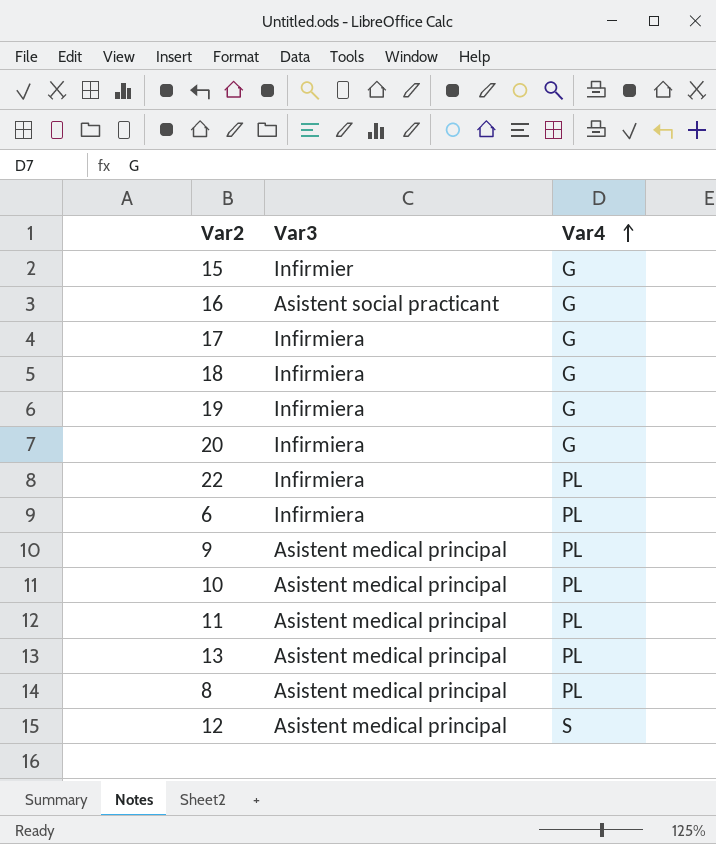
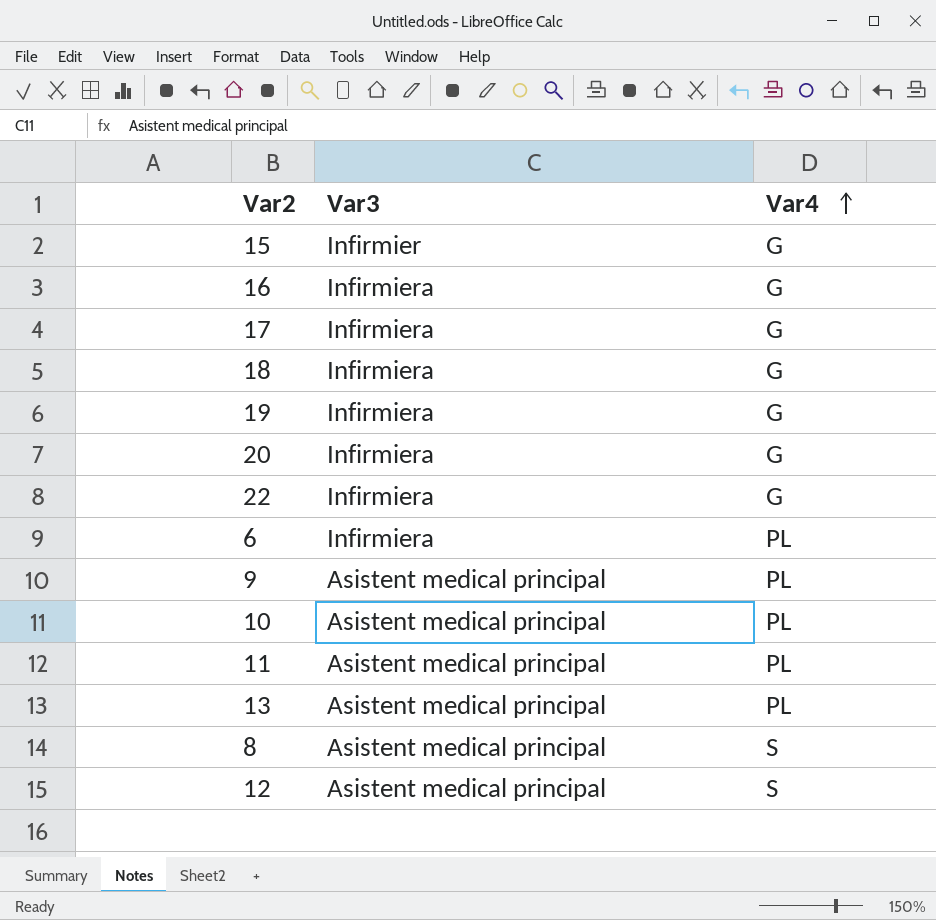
16 | Var3: Asistent social practicant -> Infirmiera
22 | Var4: PL -> G
8 | Var4: PL -> S

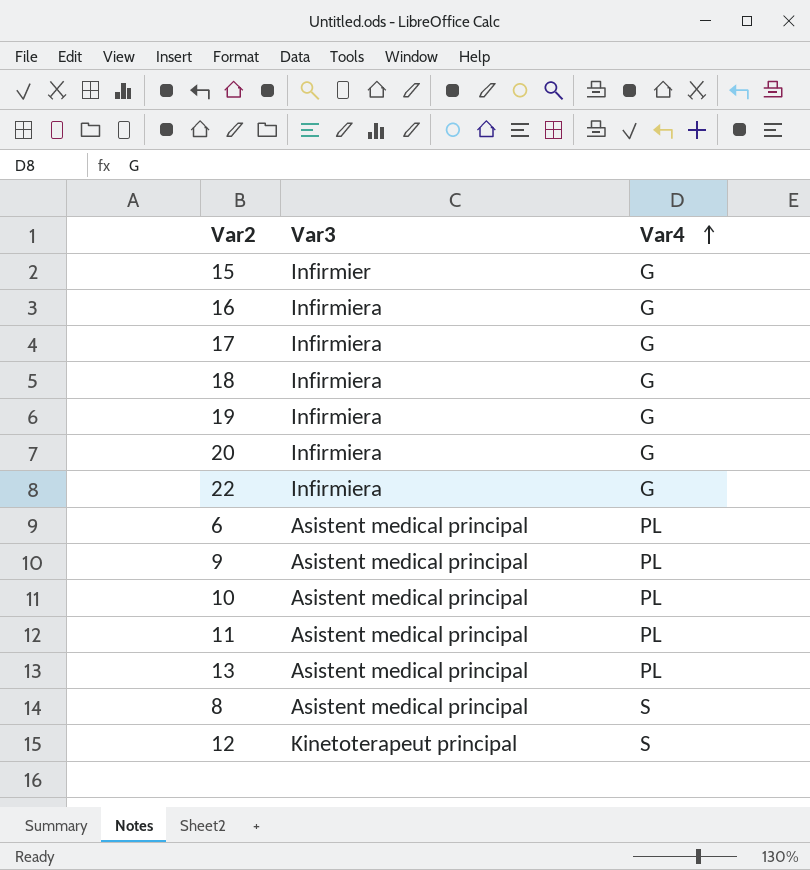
6 | Var3: Infirmiera -> Asistent medical principal
12 | Var3: Asistent medical principal -> Kinetoterapeut principal

